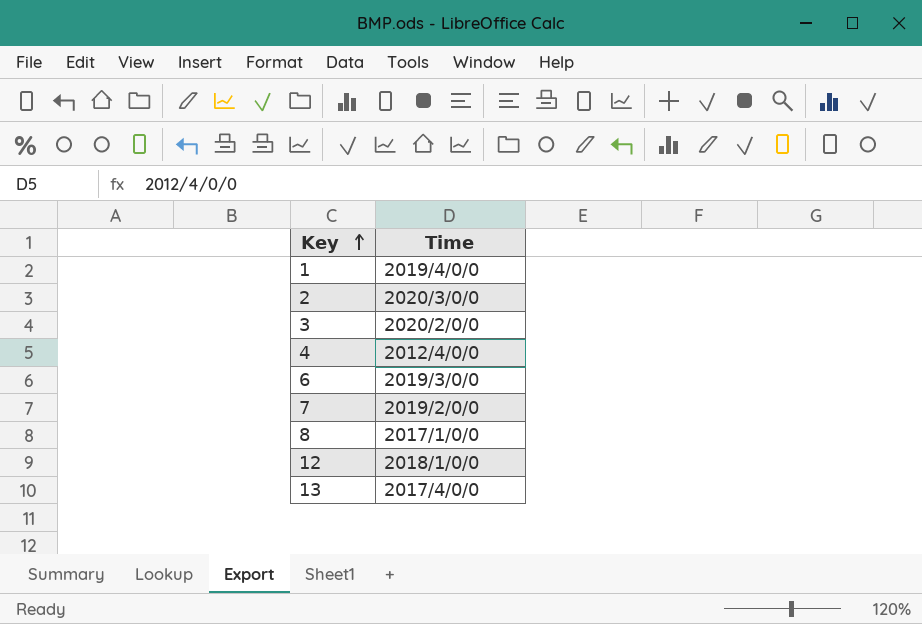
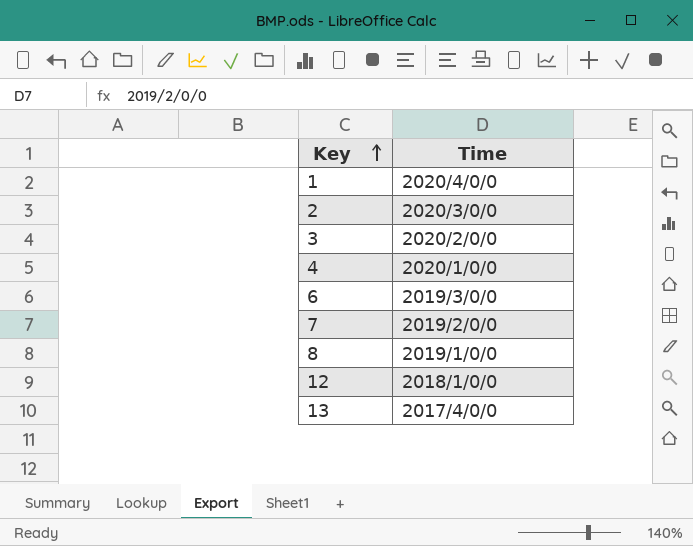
1 | Time: 2019/4/0/0 -> 2020/4/0/0
4 | Time: 2012/4/0/0 -> 2020/1/0/0
8 | Time: 2017/1/0/0 -> 2019/1/0/0

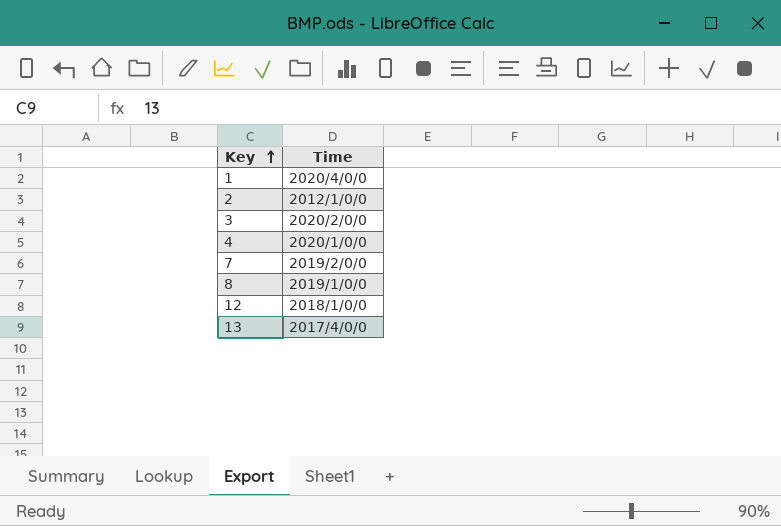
row 6: 2019/3/0/0 -> none
2 | Time: 2020/3/0/0 -> 2012/1/0/0

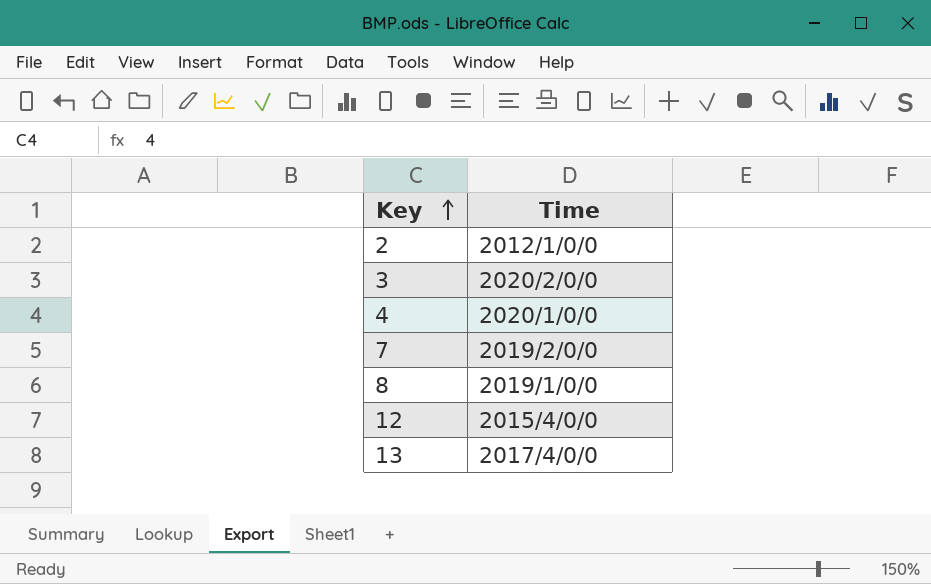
row 1: 2020/4/0/0 -> none
12 | Time: 2018/1/0/0 -> 2015/4/0/0

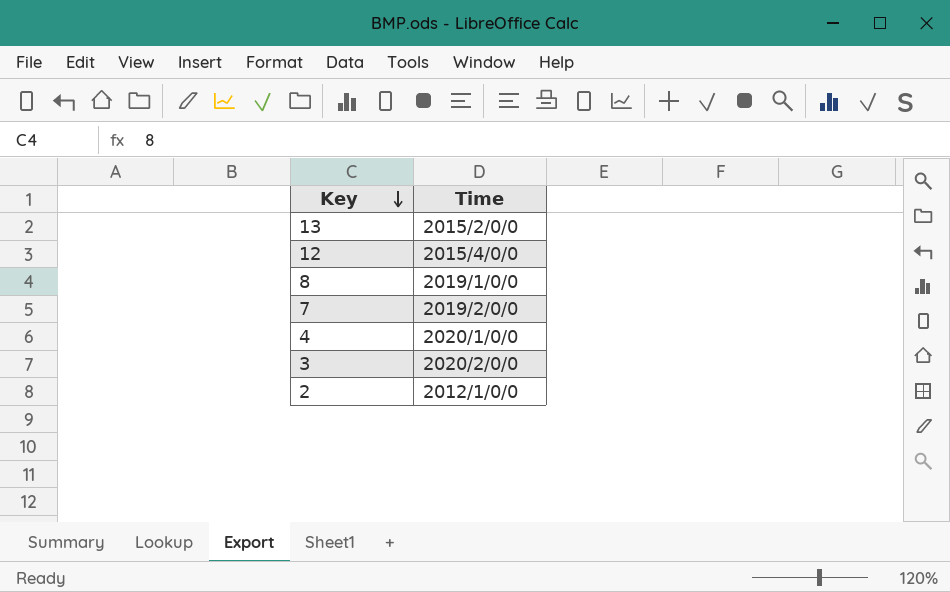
row order: Key ascending -> Key descending
13 | Time: 2017/4/0/0 -> 2015/2/0/0

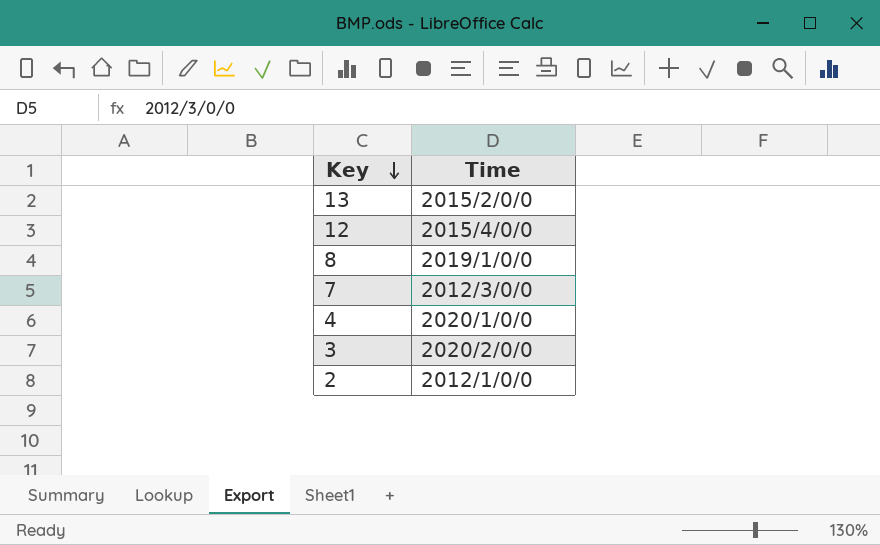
7 | Time: 2019/2/0/0 -> 2012/3/0/0

